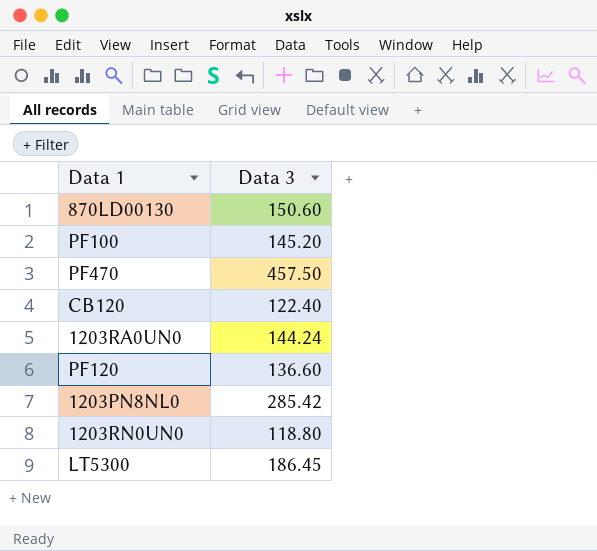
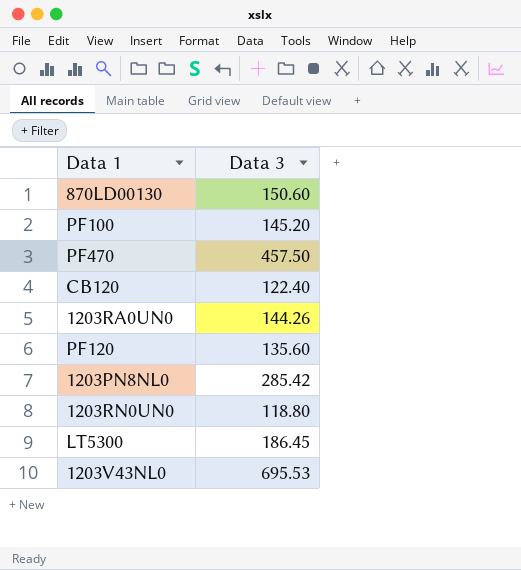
1203RA0UN0 | Data 3: 144.24 -> 144.26
PF120 | Data 3: 136.60 -> 135.60
row 1203V43NL0: none -> 695.53

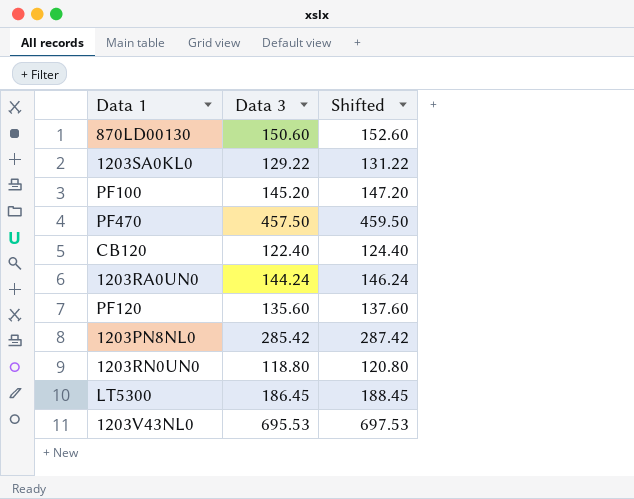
column Shifted | formula: none -> [Data 3] + 2
row 1203SA0KL0: none -> 129.22 | 131.22
1203RA0UN0 | Data 3: 144.26 -> 144.24

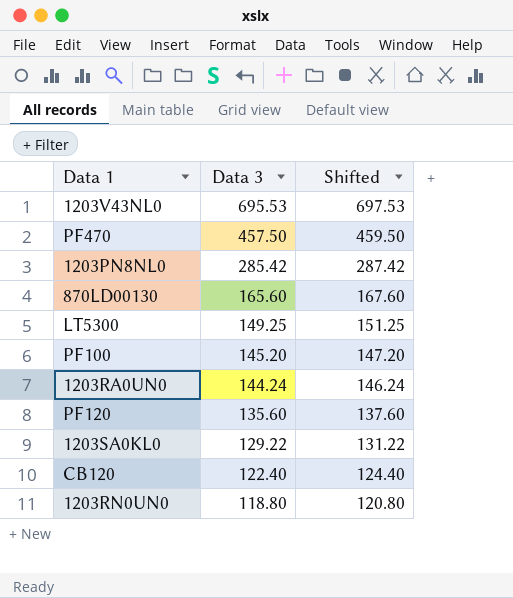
row order: none -> Data 3 descending
870LD00130 | Data 3: 150.60 -> 165.60
870LD00130 | Shifted: 152.60 -> 167.60
LT5300 | Data 3: 186.45 -> 149.25
LT5300 | Shifted: 188.45 -> 151.25

